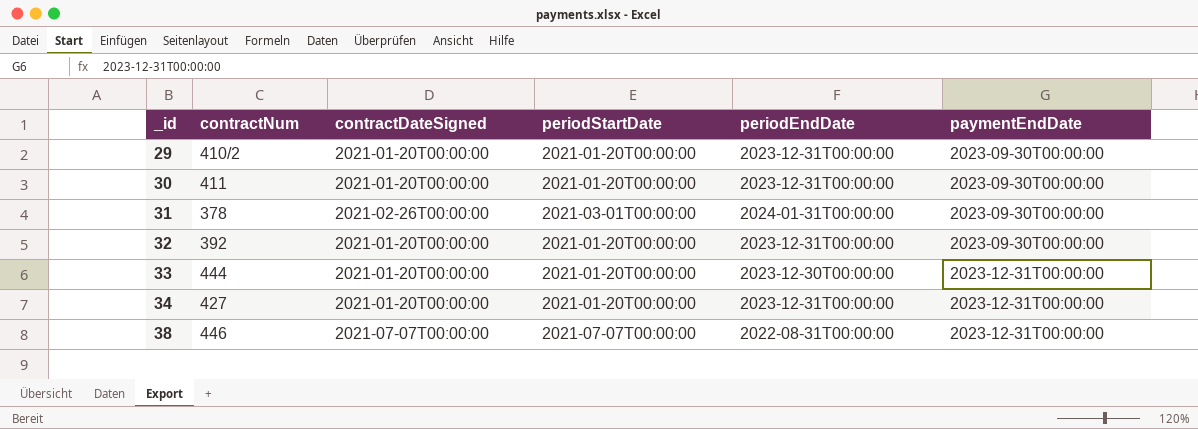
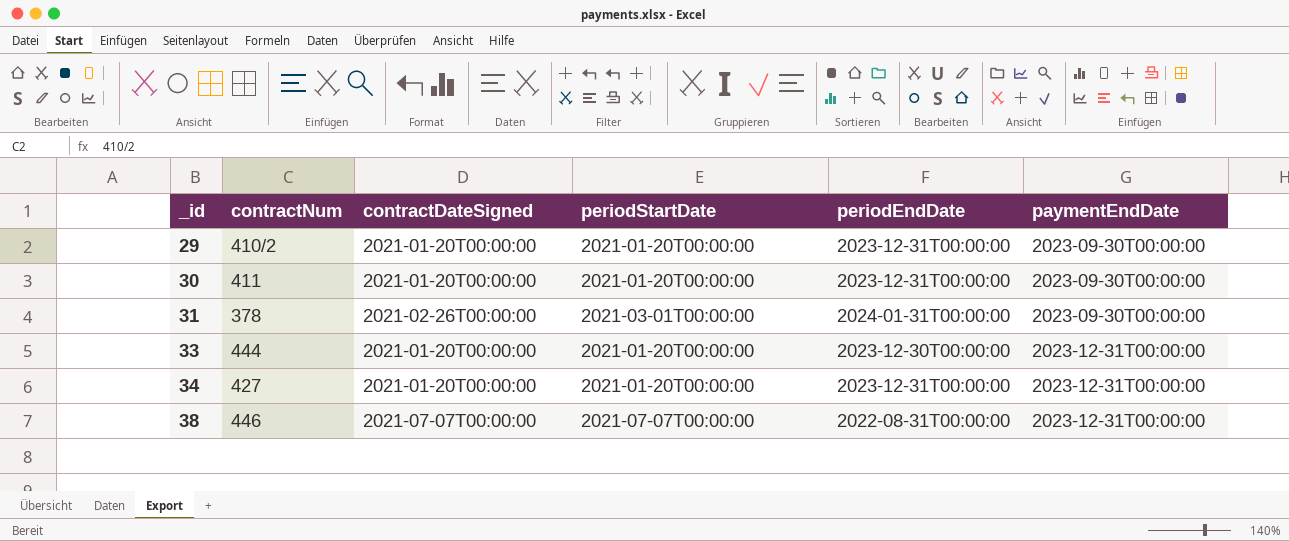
row 32: 392 | 2021-01-20T00:00:00 | 2021-01-20T00:00:00 | 2023-12-31T00:00:00 | 2023-09-30T00:00:00 -> none

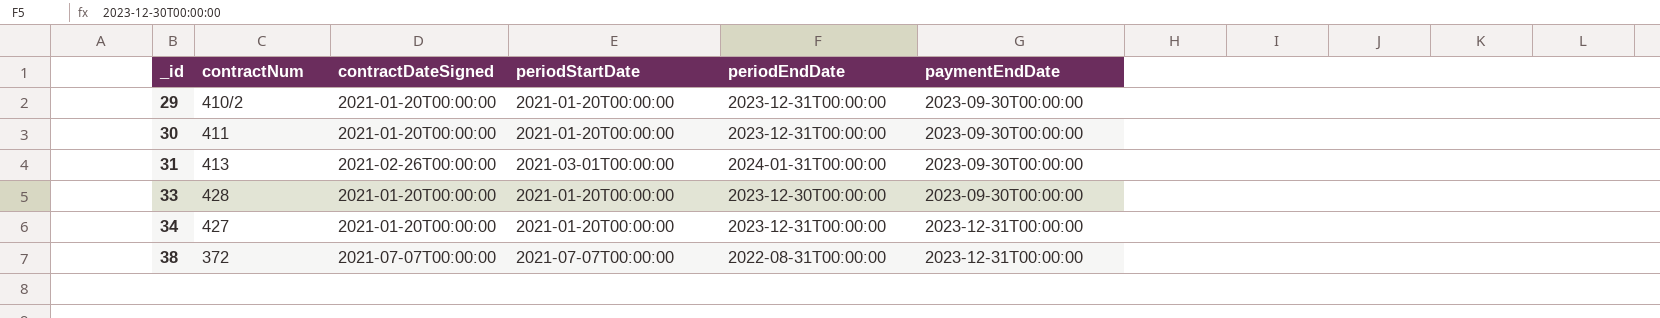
31 | contractNum: 378 -> 413
33 | contractNum: 444 -> 428
33 | paymentEndDate: 2023-12-31T00:00:00 -> 2023-09-30T00:00:00
38 | contractNum: 446 -> 372

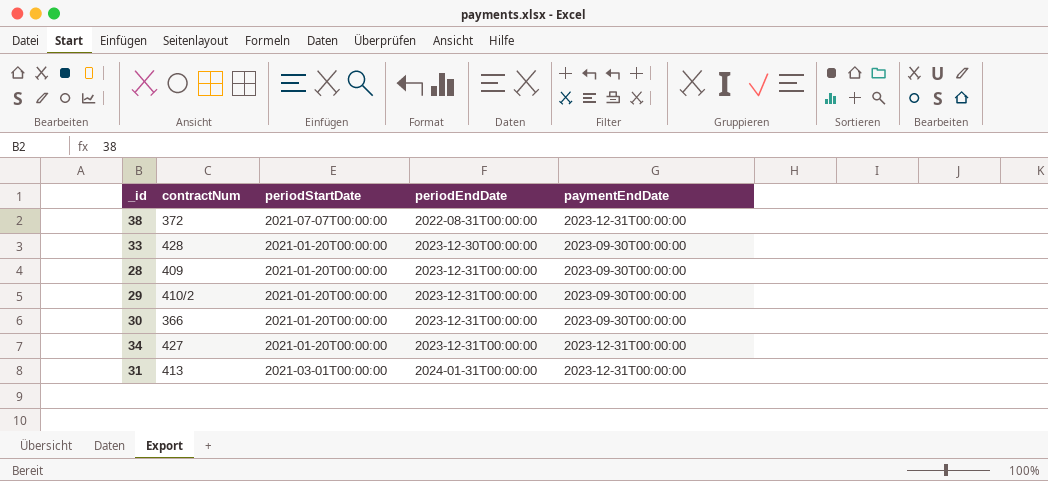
row order: _id ascending -> periodEndDate ascending
column contractDateSigned | position: 3 -> none
row 28: none -> 409 | 2021-01-20T00:00:00 | 2023-12-31T00:00:00 | 2023-09-30T00:00:00
30 | contractNum: 411 -> 366
31 | paymentEndDate: 2023-09-30T00:00:00 -> 2023-12-31T00:00:00

